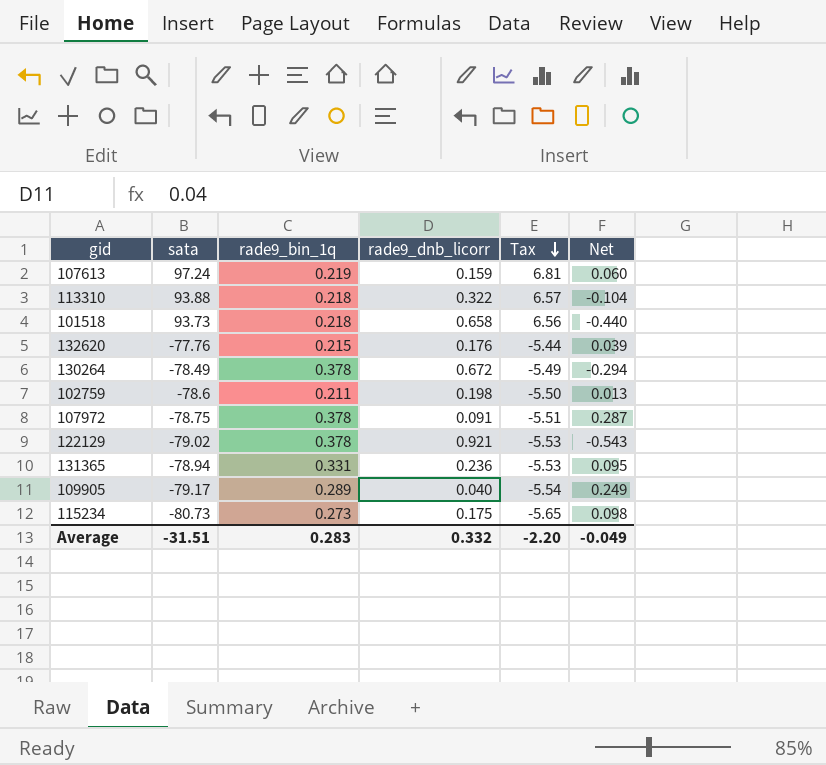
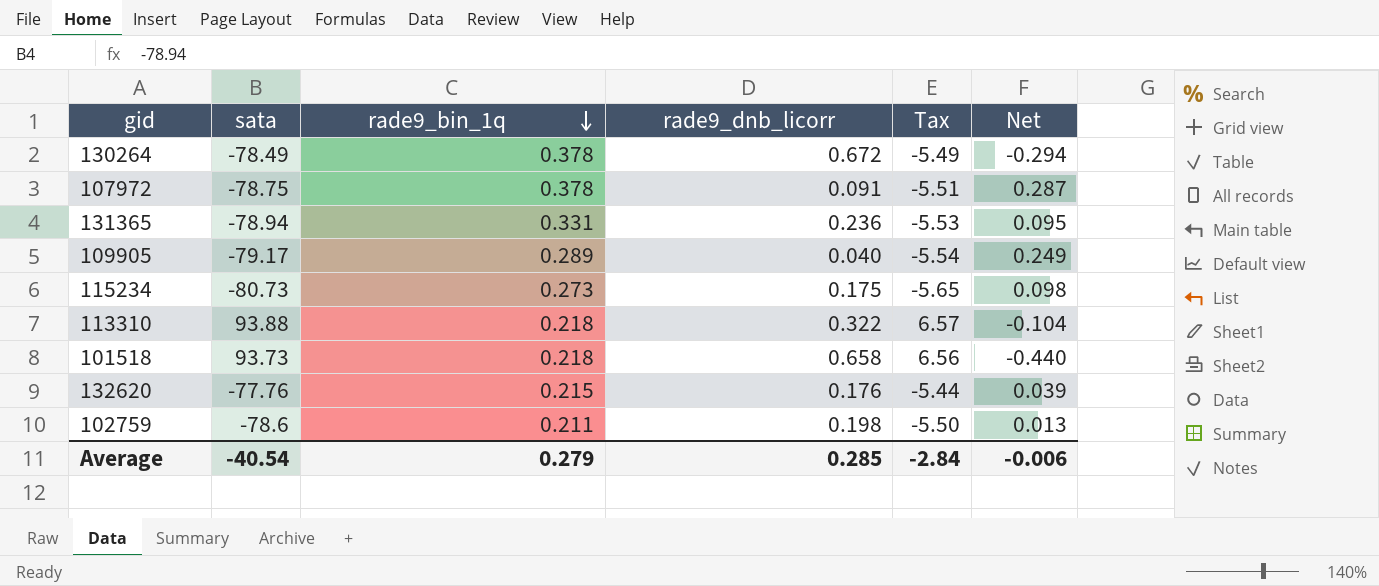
row order: Tax descending -> rade9_bin_1q descending
row 107613: 97.24 | 0.219 | 0.159 | 6.81 | 0.060 -> none
row 122129: -79.02 | 0.378 | 0.921 | -5.53 | -0.543 -> none
Average | sata: -31.51 -> -40.54
Average | rade9_bin_1q: 0.283 -> 0.279
Average | rade9_dnb_licorr: 0.332 -> 0.285
Average | Tax: -2.20 -> -2.84
Average | Net: -0.049 -> -0.006

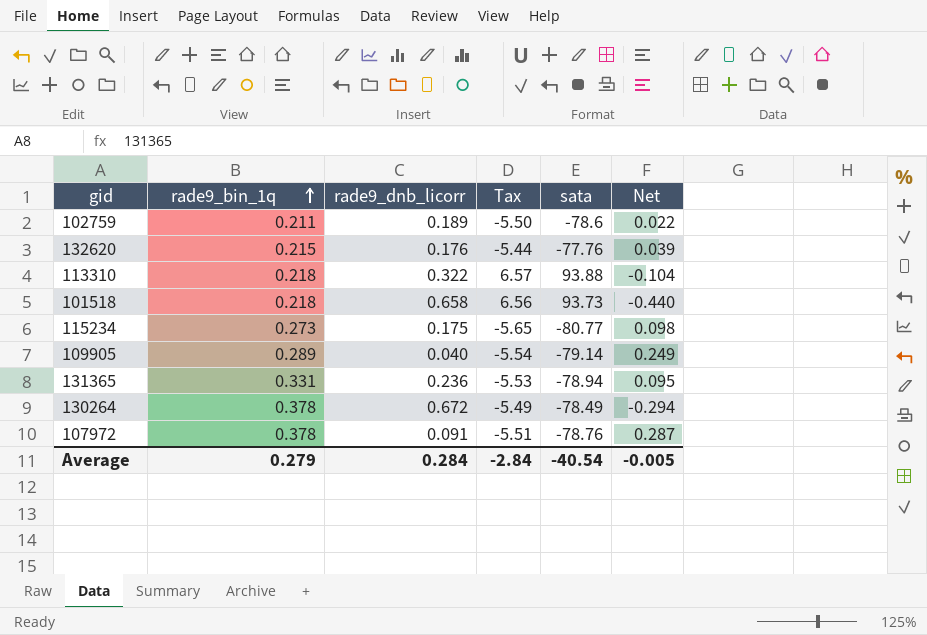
row order: rade9_bin_1q descending -> rade9_bin_1q ascending
column sata | position: 2 -> 5
102759 | rade9_dnb_licorr: 0.198 -> 0.189
102759 | Net: 0.013 -> 0.022
115234 | sata: -80.73 -> -80.77
109905 | sata: -79.17 -> -79.14
107972 | sata: -78.75 -> -78.76
Average | rade9_dnb_licorr: 0.285 -> 0.284
Average | Net: -0.006 -> -0.005

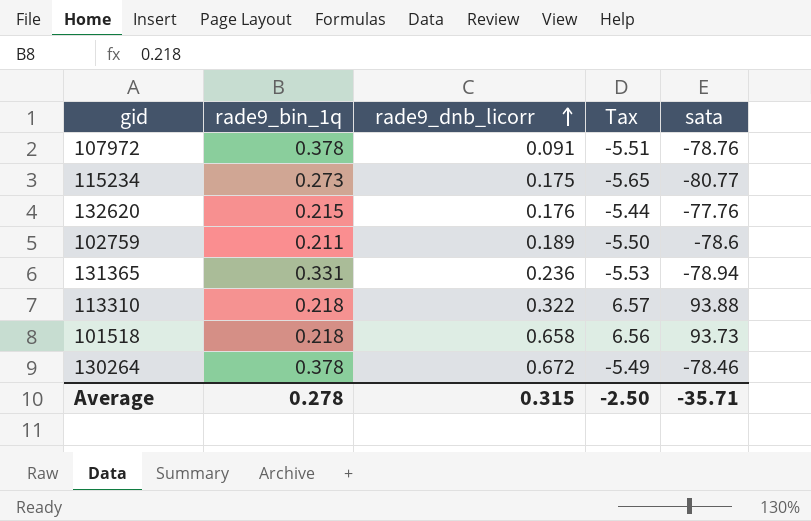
row order: rade9_bin_1q ascending -> rade9_dnb_licorr ascending
column Net | formula: [rade9_bin_1q] - [rade9_dnb_licorr] -> none
row 109905: 0.289 | 0.040 | -5.54 | -79.14 | 0.249 -> none
130264 | sata: -78.49 -> -78.46
Average | rade9_bin_1q: 0.279 -> 0.278
Average | rade9_dnb_licorr: 0.284 -> 0.315
Average | Tax: -2.84 -> -2.50
Average | sata: -40.54 -> -35.71

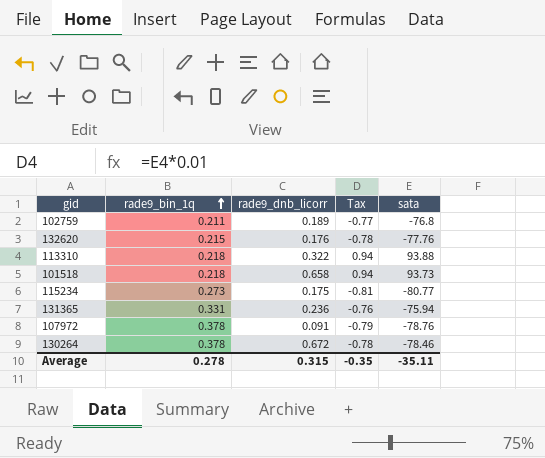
row order: rade9_dnb_licorr ascending -> rade9_bin_1q ascending
column Tax | formula: [sata] * 0.07 -> [sata] * 0.01
102759 | sata: -78.6 -> -76.8
131365 | sata: -78.94 -> -75.94
Average | Tax: -2.50 -> -0.35
Average | sata: -35.71 -> -35.11

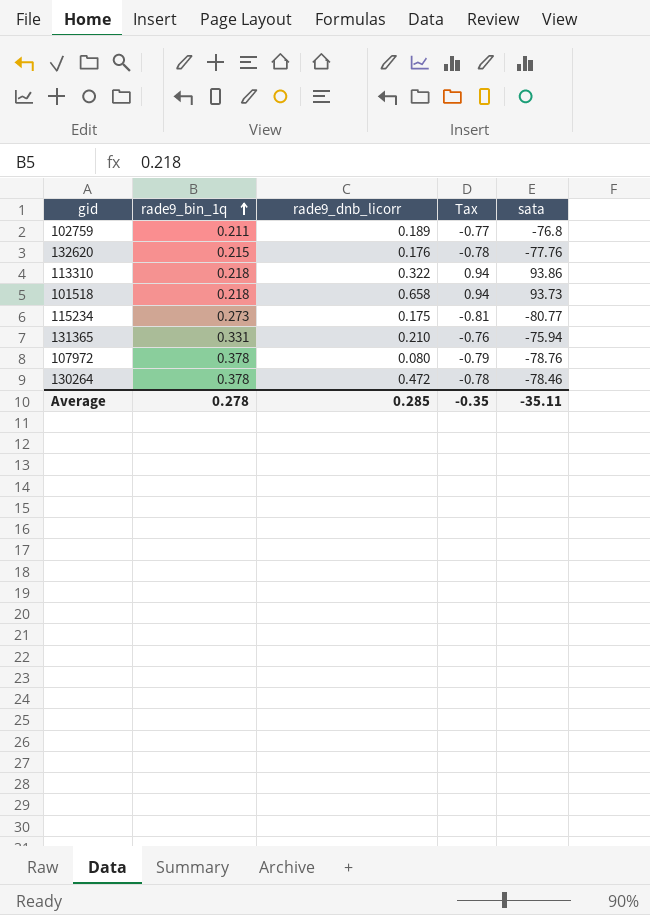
113310 | sata: 93.88 -> 93.86
131365 | rade9_dnb_licorr: 0.236 -> 0.210
107972 | rade9_dnb_licorr: 0.091 -> 0.080
130264 | rade9_dnb_licorr: 0.672 -> 0.472
Average | rade9_dnb_licorr: 0.315 -> 0.285

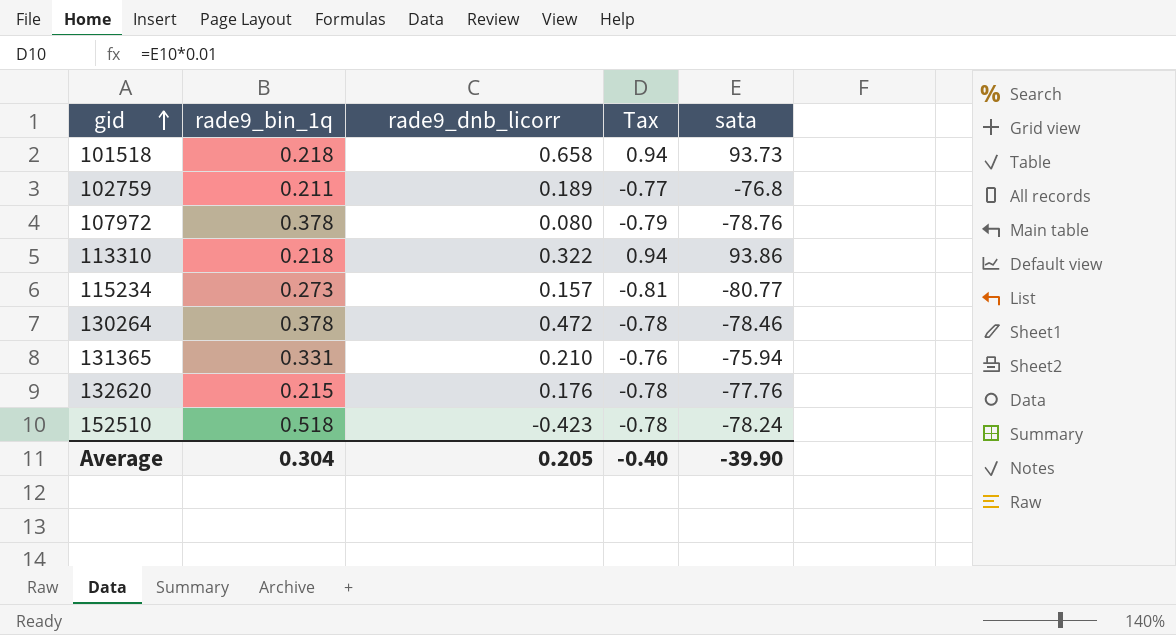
row order: rade9_bin_1q ascending -> gid ascending
115234 | rade9_dnb_licorr: 0.175 -> 0.157
row 152510: none -> 0.518 | -0.423 | -0.78 | -78.24
Average | rade9_bin_1q: 0.278 -> 0.304
Average | rade9_dnb_licorr: 0.285 -> 0.205
Average | Tax: -0.35 -> -0.40
Average | sata: -35.11 -> -39.90

